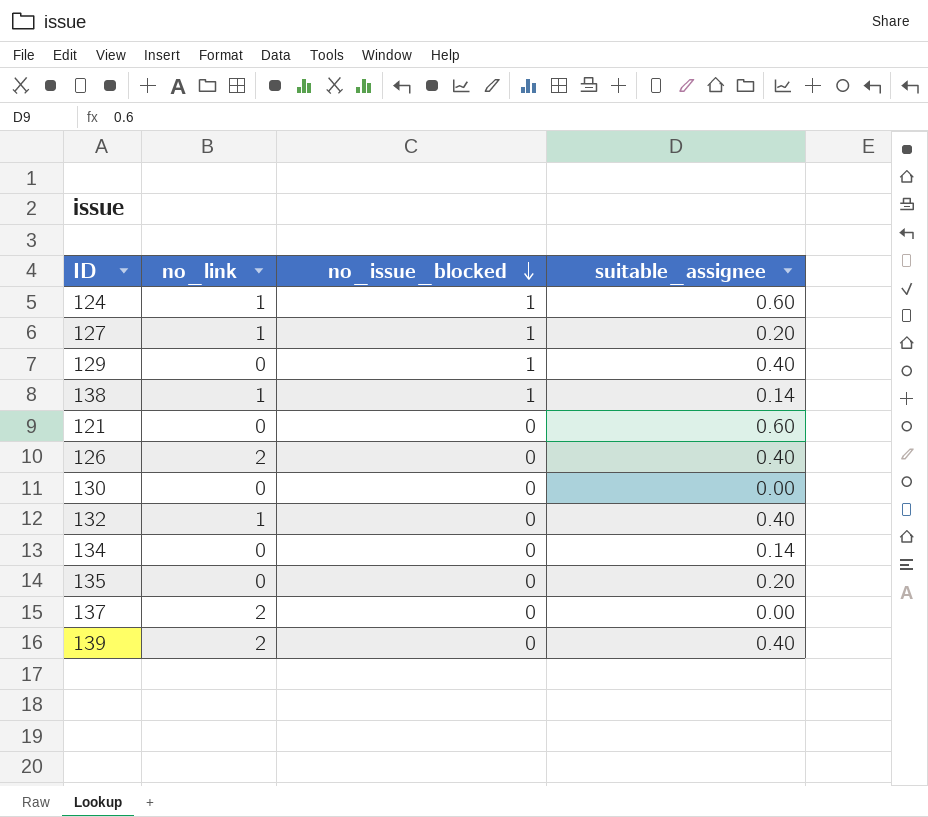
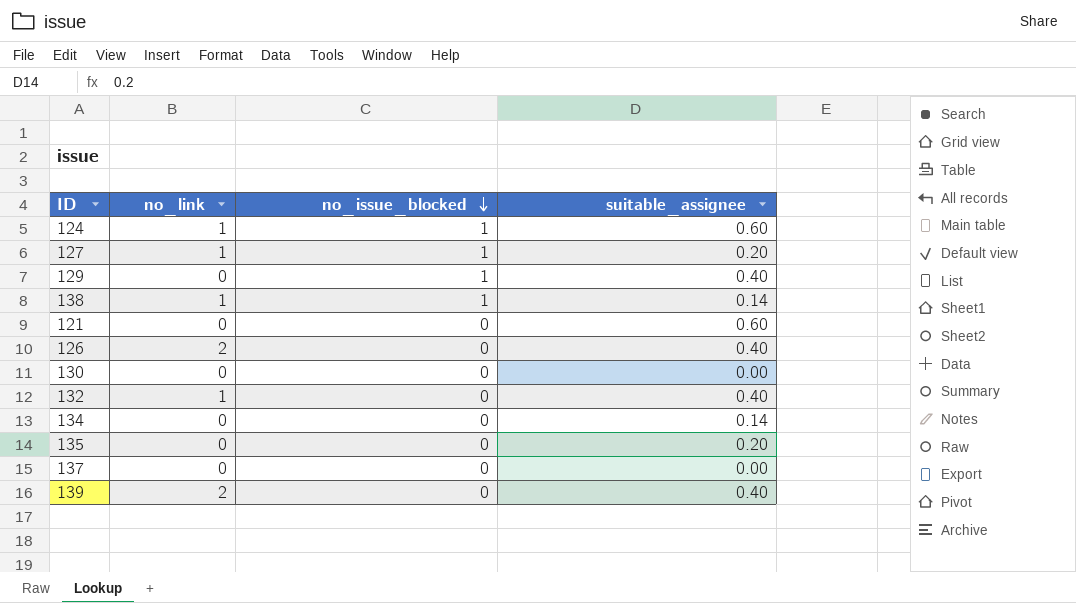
137 | no_link: 2 -> 0

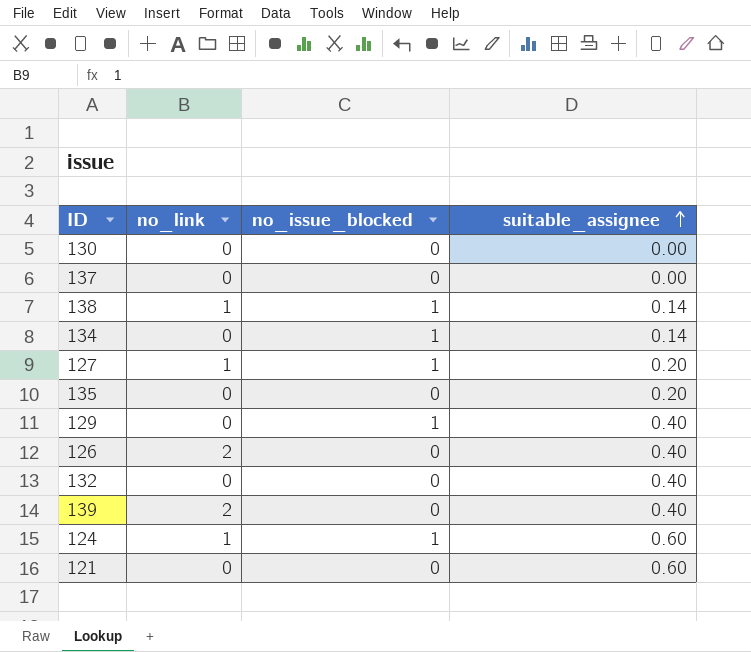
row order: no_issue_blocked descending -> suitable_assignee ascending
134 | no_issue_blocked: 0 -> 1
132 | no_link: 1 -> 0

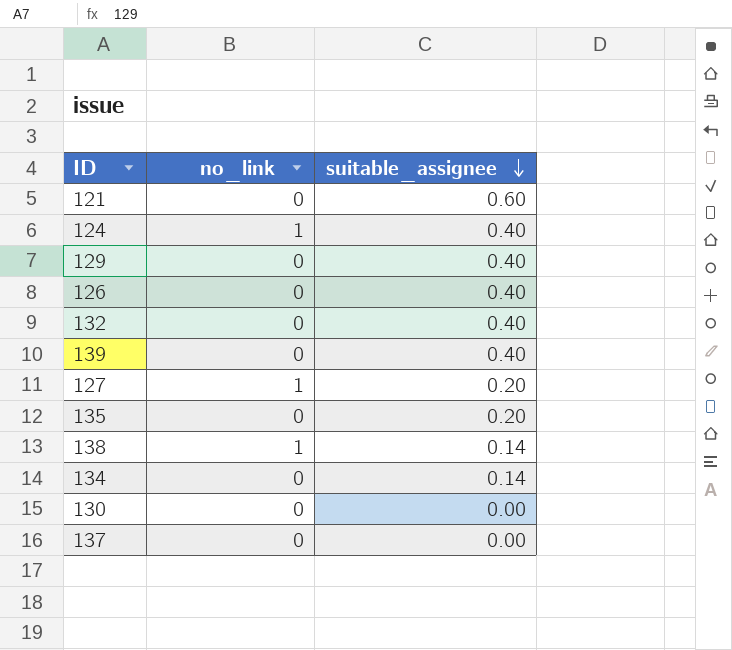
row order: suitable_assignee ascending -> suitable_assignee descending
column no_issue_blocked | position: 3 -> none
124 | suitable_assignee: 0.60 -> 0.40
126 | no_link: 2 -> 0
139 | no_link: 2 -> 0

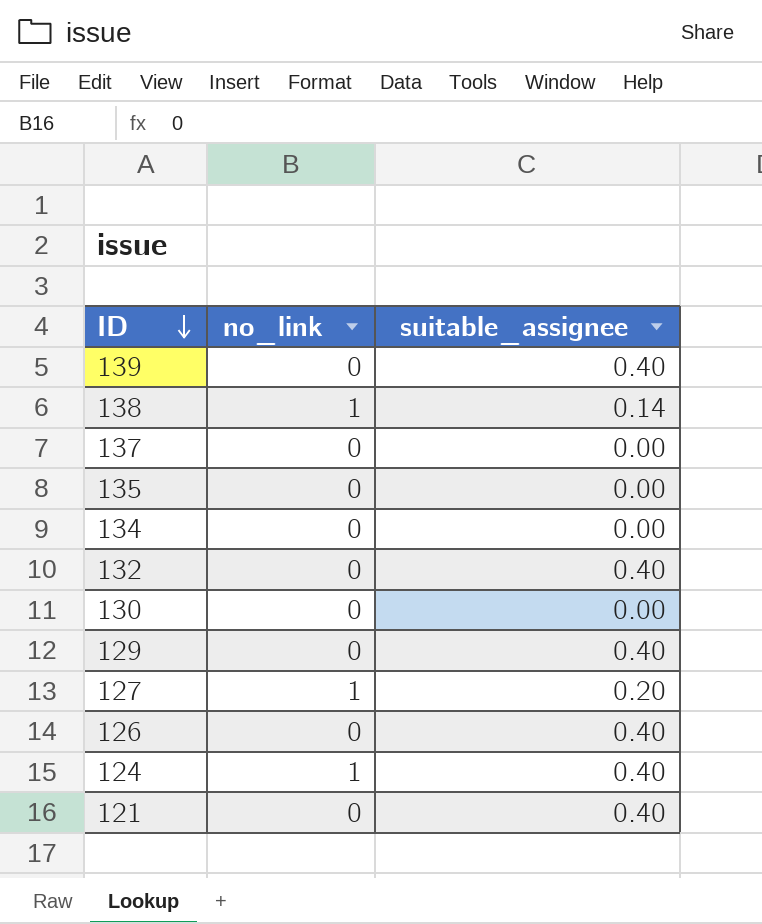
row order: suitable_assignee descending -> ID descending
135 | suitable_assignee: 0.20 -> 0.00
134 | suitable_assignee: 0.14 -> 0.00
121 | suitable_assignee: 0.60 -> 0.40

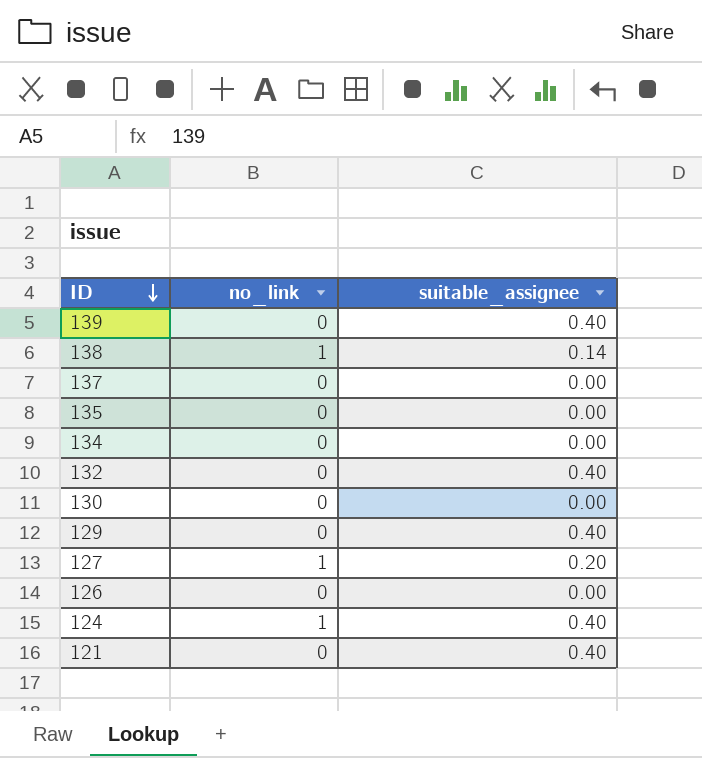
126 | suitable_assignee: 0.40 -> 0.00

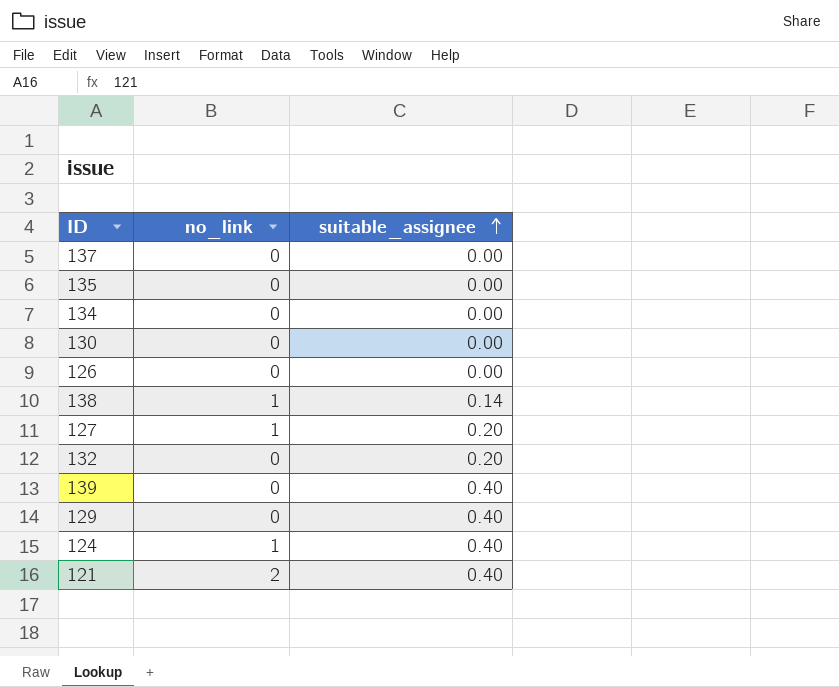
row order: ID descending -> suitable_assignee ascending
132 | suitable_assignee: 0.40 -> 0.20
121 | no_link: 0 -> 2

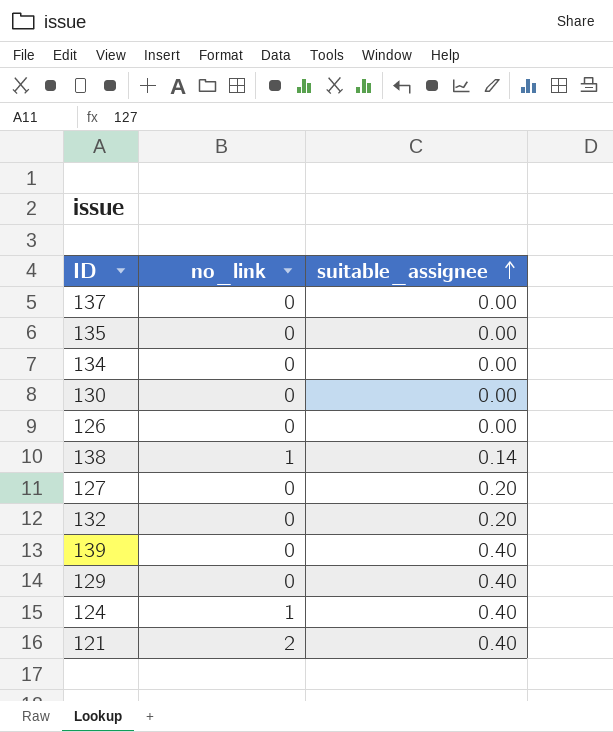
127 | no_link: 1 -> 0

